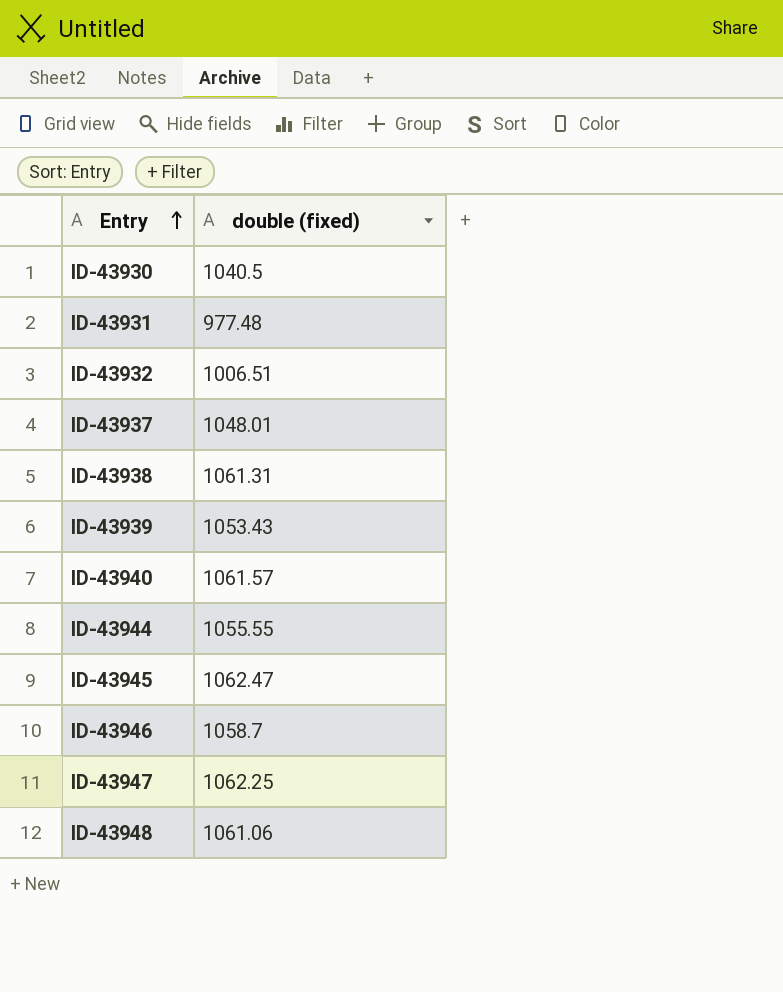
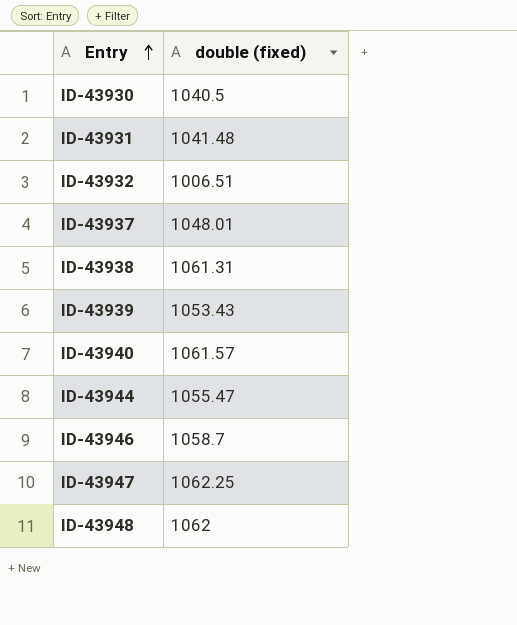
row ID-43945: 1062.47 -> none
ID-43931 | double (fixed): 977.48 -> 1041.48
ID-43944 | double (fixed): 1055.55 -> 1055.47
ID-43948 | double (fixed): 1061.06 -> 1062

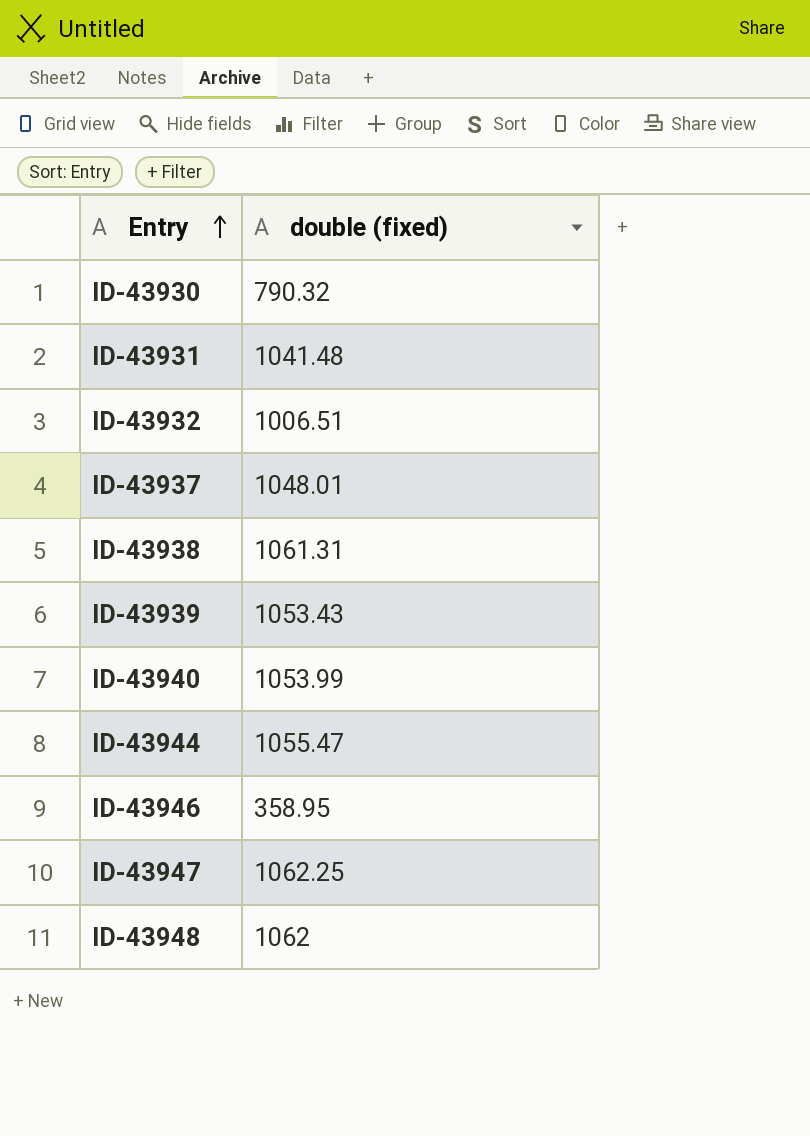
ID-43930 | double (fixed): 1040.5 -> 790.32
ID-43940 | double (fixed): 1061.57 -> 1053.99
ID-43946 | double (fixed): 1058.7 -> 358.95

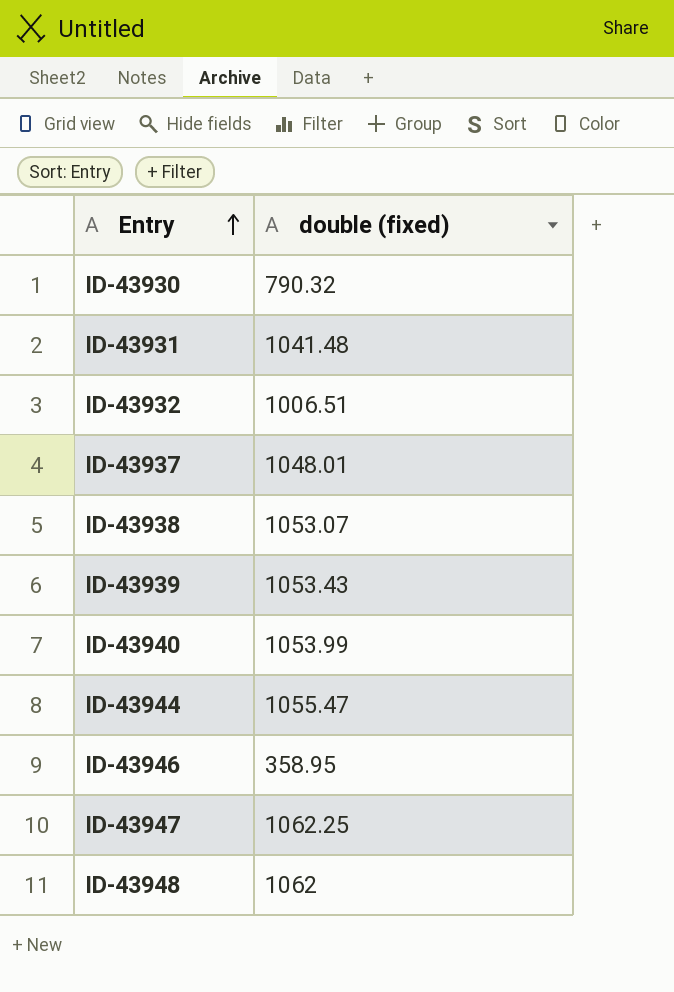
ID-43938 | double (fixed): 1061.31 -> 1053.07

